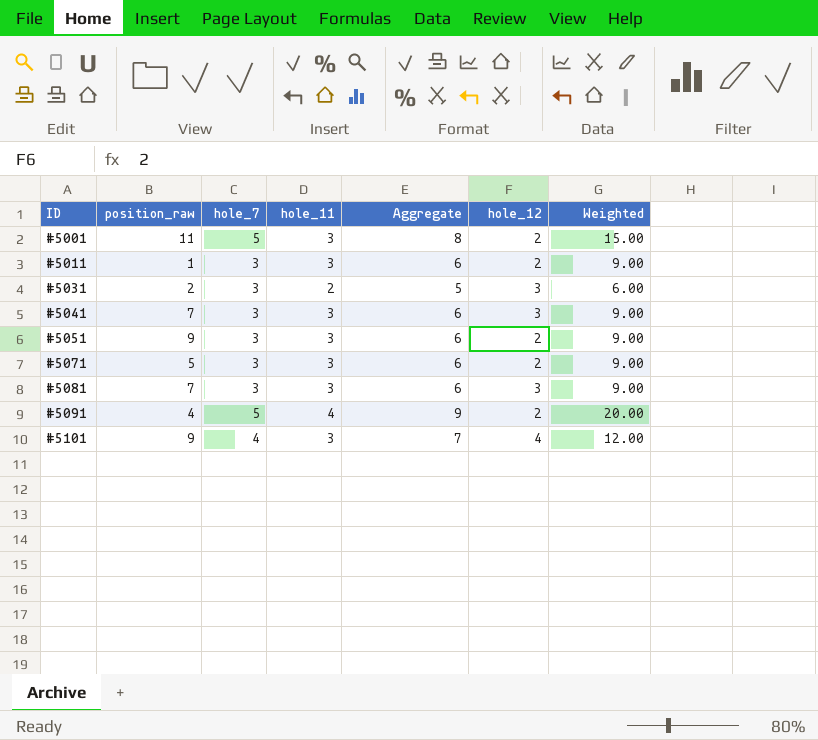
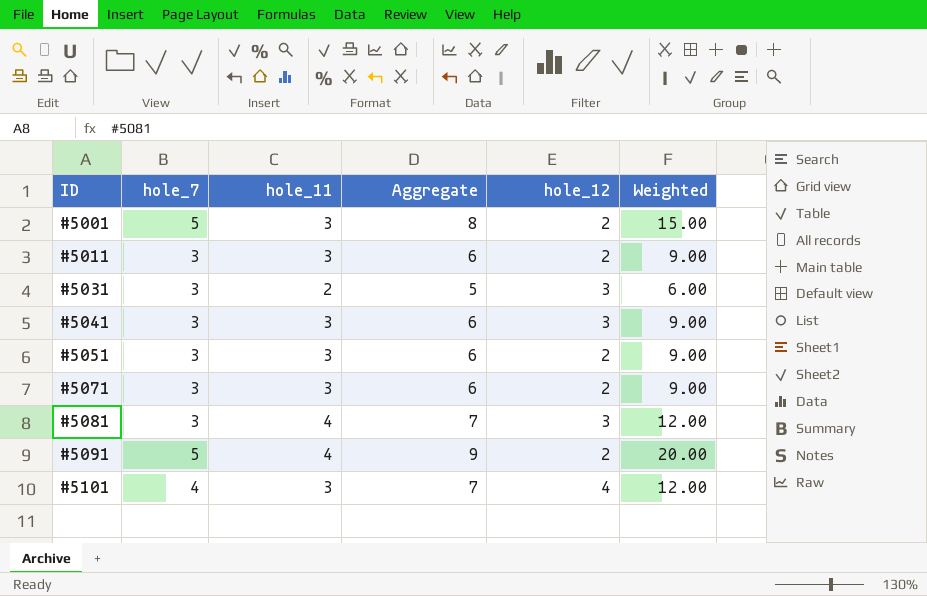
column position_raw | position: 2 -> none
#5081 | hole_11: 3 -> 4
#5081 | Aggregate: 6 -> 7
#5081 | Weighted: 9.00 -> 12.00

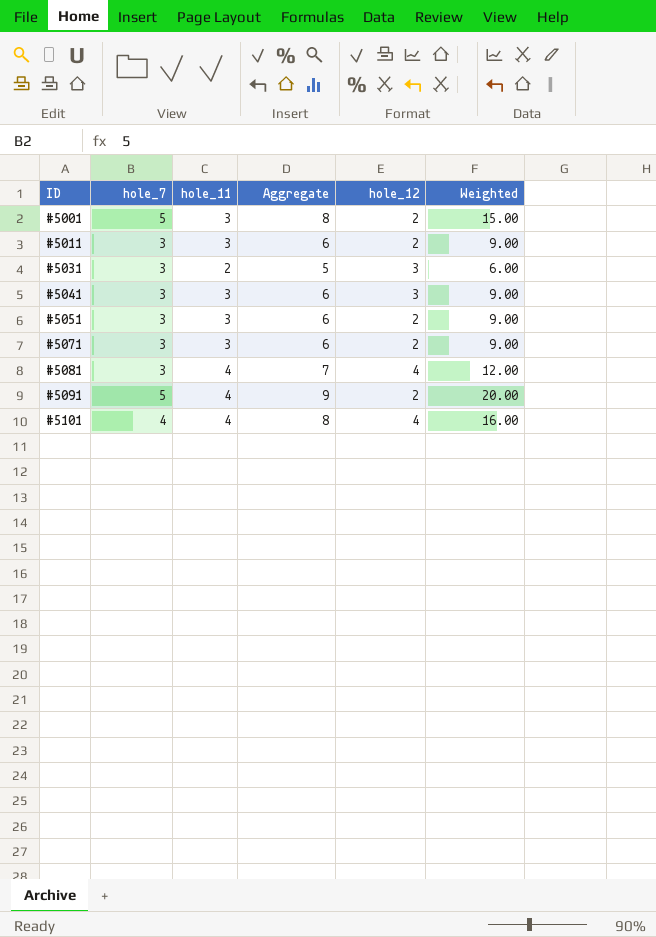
#5081 | hole_12: 3 -> 4
#5101 | hole_11: 3 -> 4
#5101 | Aggregate: 7 -> 8
#5101 | Weighted: 12.00 -> 16.00

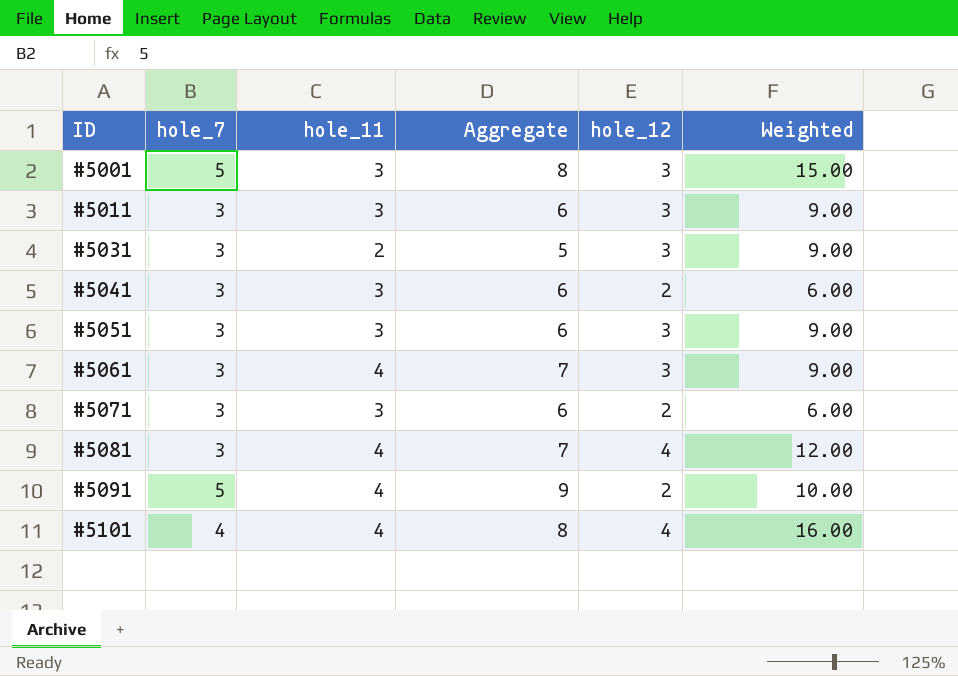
column Weighted | formula: [hole_7] * [hole_11] -> [hole_7] * [hole_12]
#5001 | hole_12: 2 -> 3
#5011 | hole_12: 2 -> 3
#5041 | hole_12: 3 -> 2
#5051 | hole_12: 2 -> 3
row #5061: none -> 3 | 4 | 7 | 3 | 9.00

